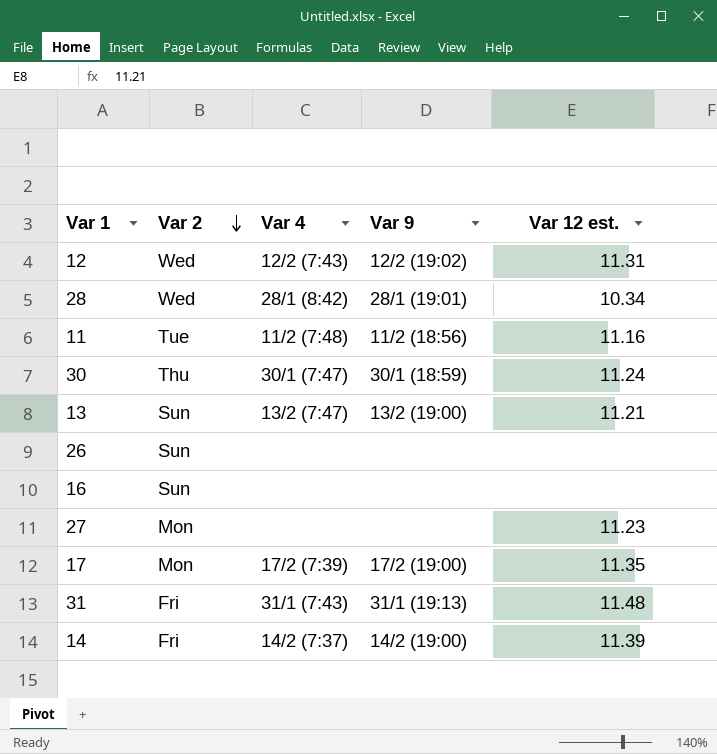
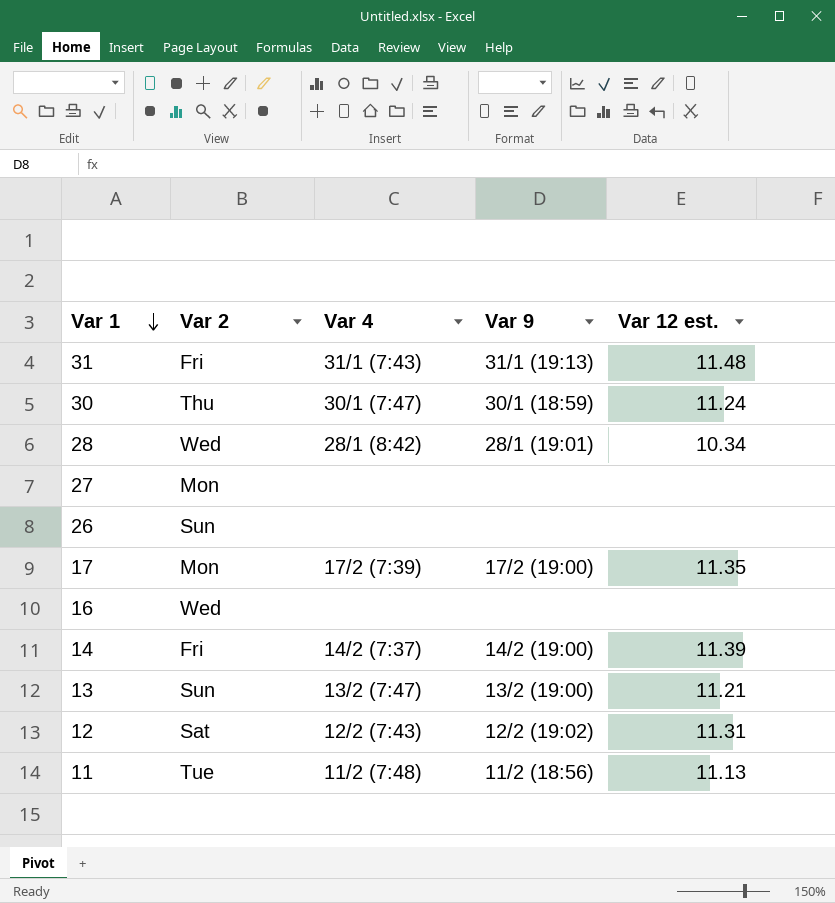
row order: Var 2 descending -> Var 1 descending
27 | Var 12 est.: 11.23 -> none
16 | Var 2: Sun -> Wed
12 | Var 2: Wed -> Sat
11 | Var 12 est.: 11.16 -> 11.13

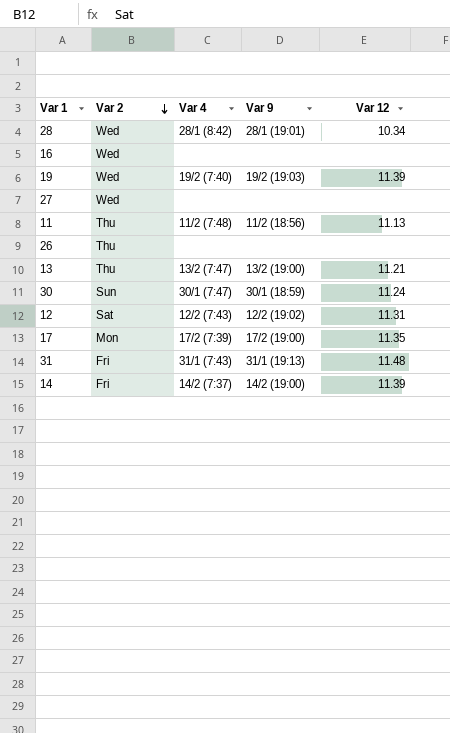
row order: Var 1 descending -> Var 2 descending
column name: Var 12 est. -> Var 12
row 19: none -> Wed | 19/2 (7:40) | 19/2 (19:03) | 11.39
27 | Var 2: Mon -> Wed
11 | Var 2: Tue -> Thu
26 | Var 2: Sun -> Thu
13 | Var 2: Sun -> Thu
30 | Var 2: Thu -> Sun

